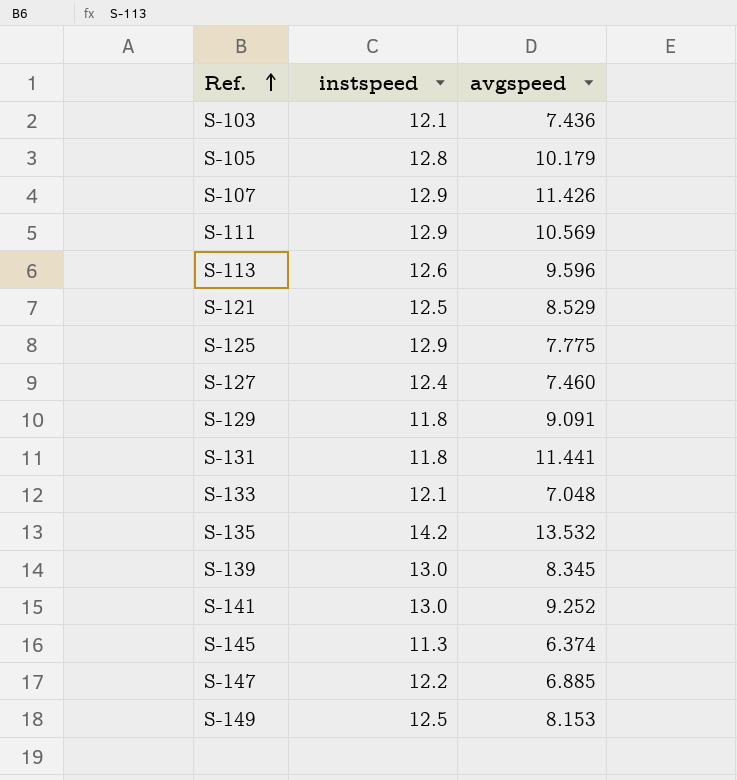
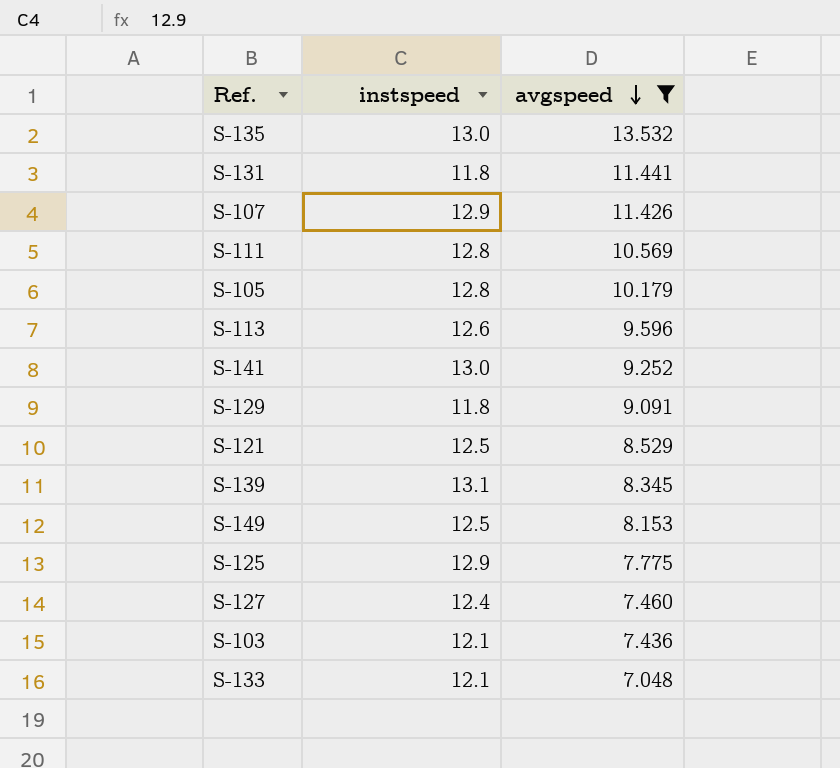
filter: none -> avgspeed >= 7.048
row order: Ref. ascending -> avgspeed descending
S-135 | instspeed: 14.2 -> 13.0
S-111 | instspeed: 12.9 -> 12.8
S-139 | instspeed: 13.0 -> 13.1

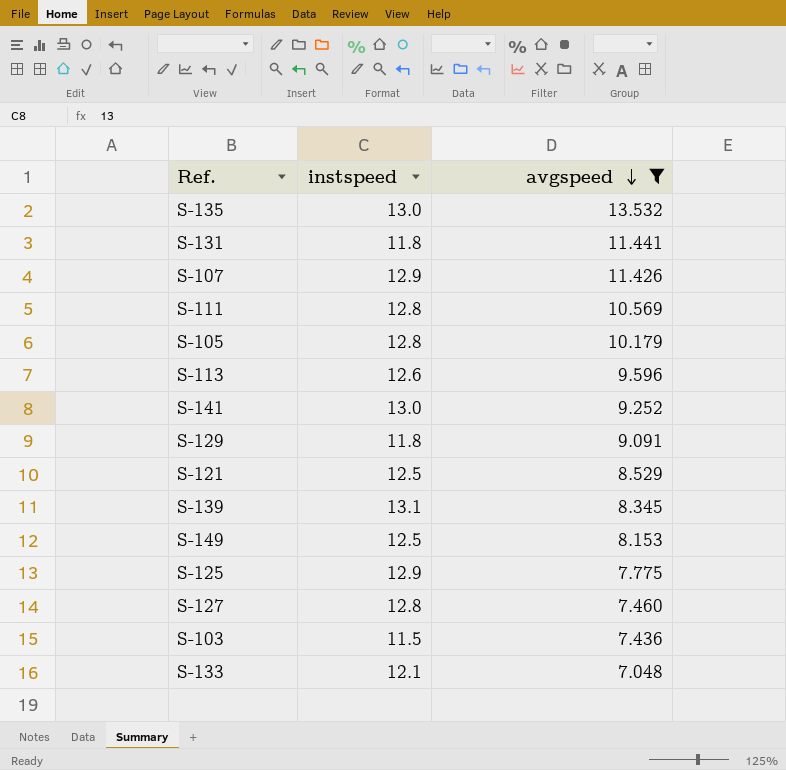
S-127 | instspeed: 12.4 -> 12.8
S-103 | instspeed: 12.1 -> 11.5

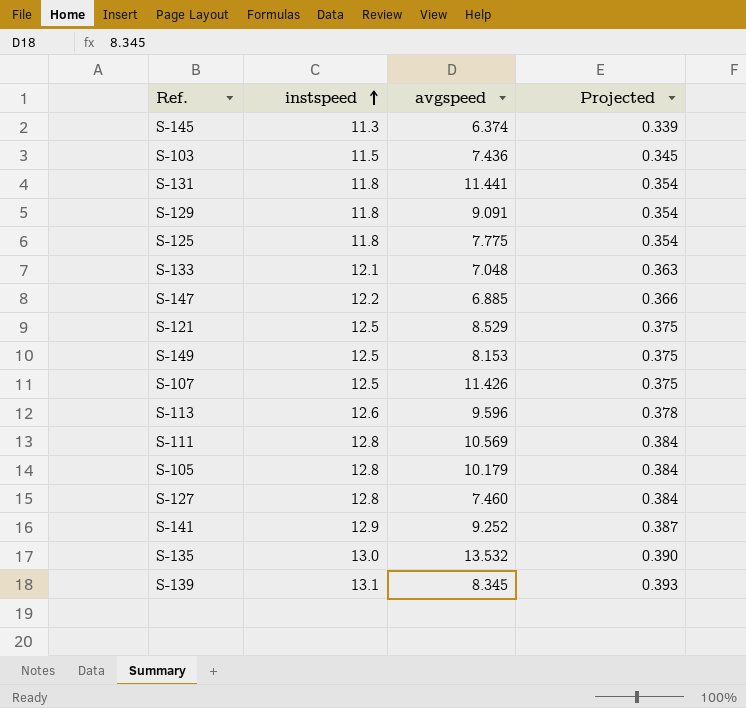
filter: avgspeed >= 7.048 -> none
row order: avgspeed descending -> instspeed ascending
column Projected | formula: none -> [instspeed] * 0.03
S-125 | instspeed: 12.9 -> 11.8
S-107 | instspeed: 12.9 -> 12.5
S-141 | instspeed: 13.0 -> 12.9

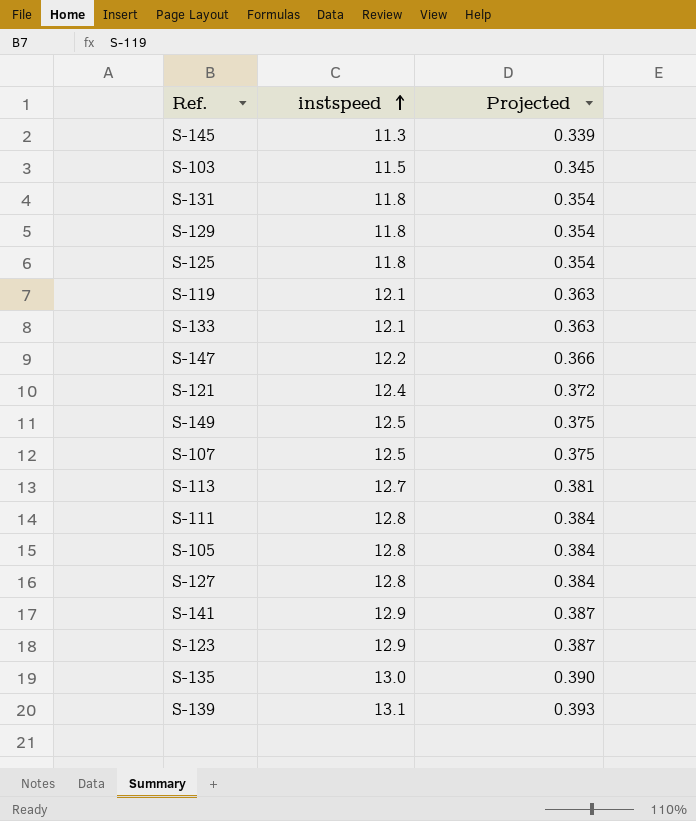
column avgspeed | position: 3 -> none
row S-119: none -> 12.1 | 0.363
S-121 | instspeed: 12.5 -> 12.4
S-121 | Projected: 0.375 -> 0.372
S-113 | instspeed: 12.6 -> 12.7
S-113 | Projected: 0.378 -> 0.381
row S-123: none -> 12.9 | 0.387

